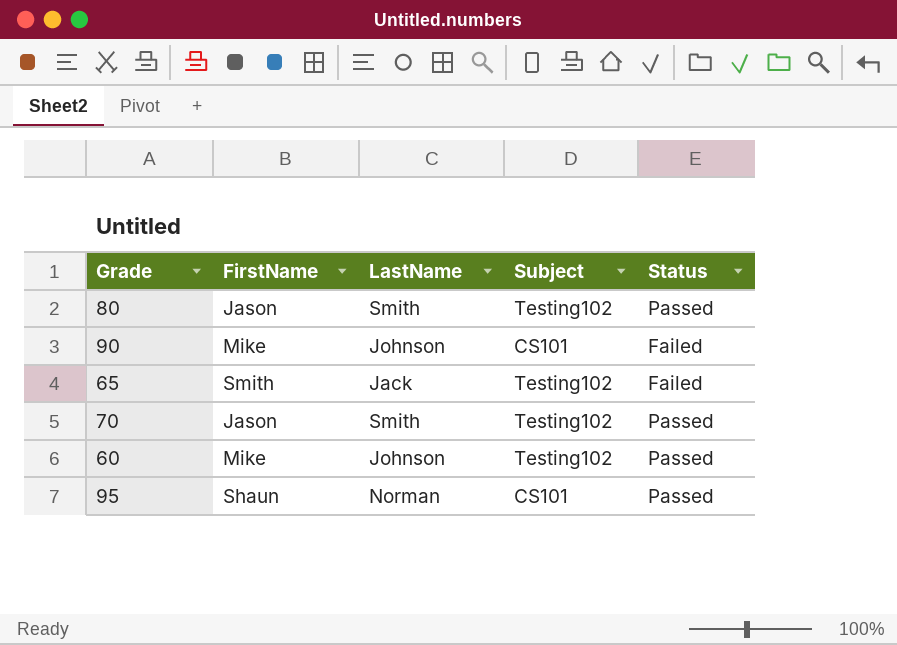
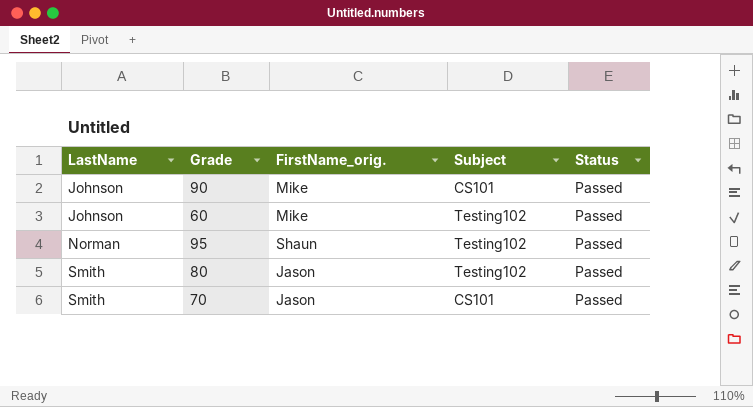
row order: none -> LastName ascending
column LastName | position: 3 -> 1
column name: FirstName -> FirstName_orig.
row 65: Smith | Jack | Testing102 | Failed -> none
90 | Status: Failed -> Passed
95 | Subject: CS101 -> Testing102
70 | Subject: Testing102 -> CS101

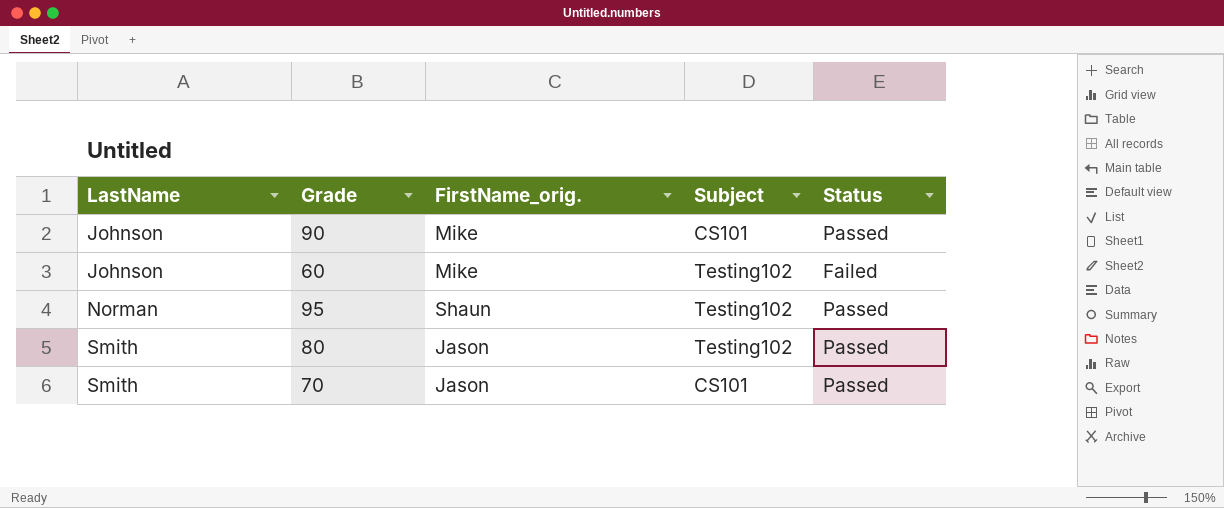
60 | Status: Passed -> Failed

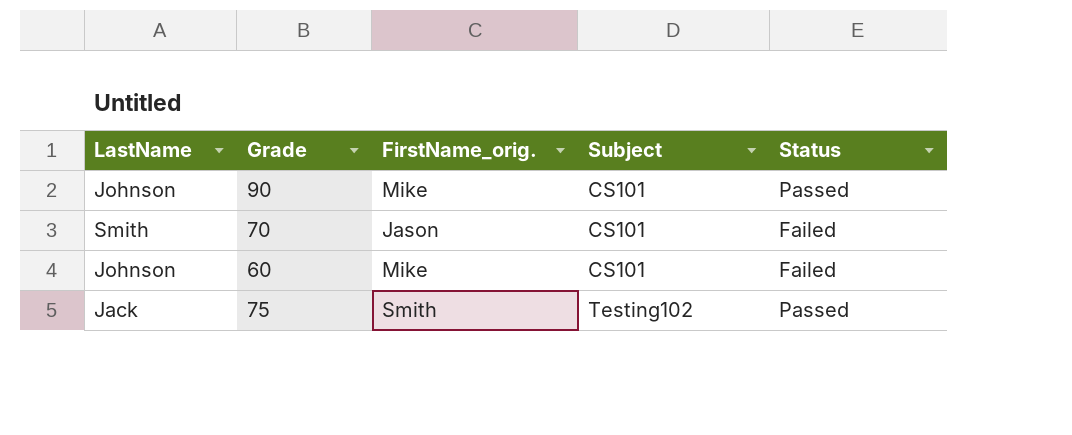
row order: LastName ascending -> Subject ascending
row 95: Norman | Shaun | Testing102 | Passed -> none
row 80: Smith | Jason | Testing102 | Passed -> none
70 | Status: Passed -> Failed
60 | Subject: Testing102 -> CS101
row 75: none -> Jack | Smith | Testing102 | Passed

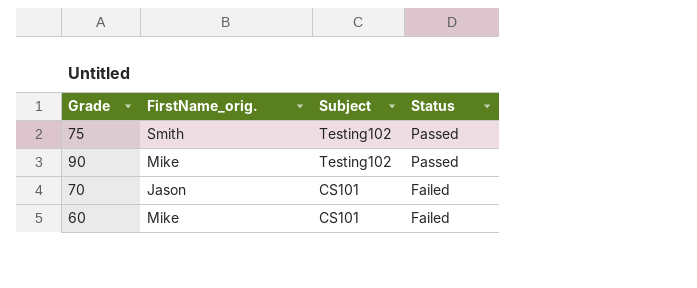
row order: Subject ascending -> Subject descending
column LastName | position: 1 -> none
90 | Subject: CS101 -> Testing102

